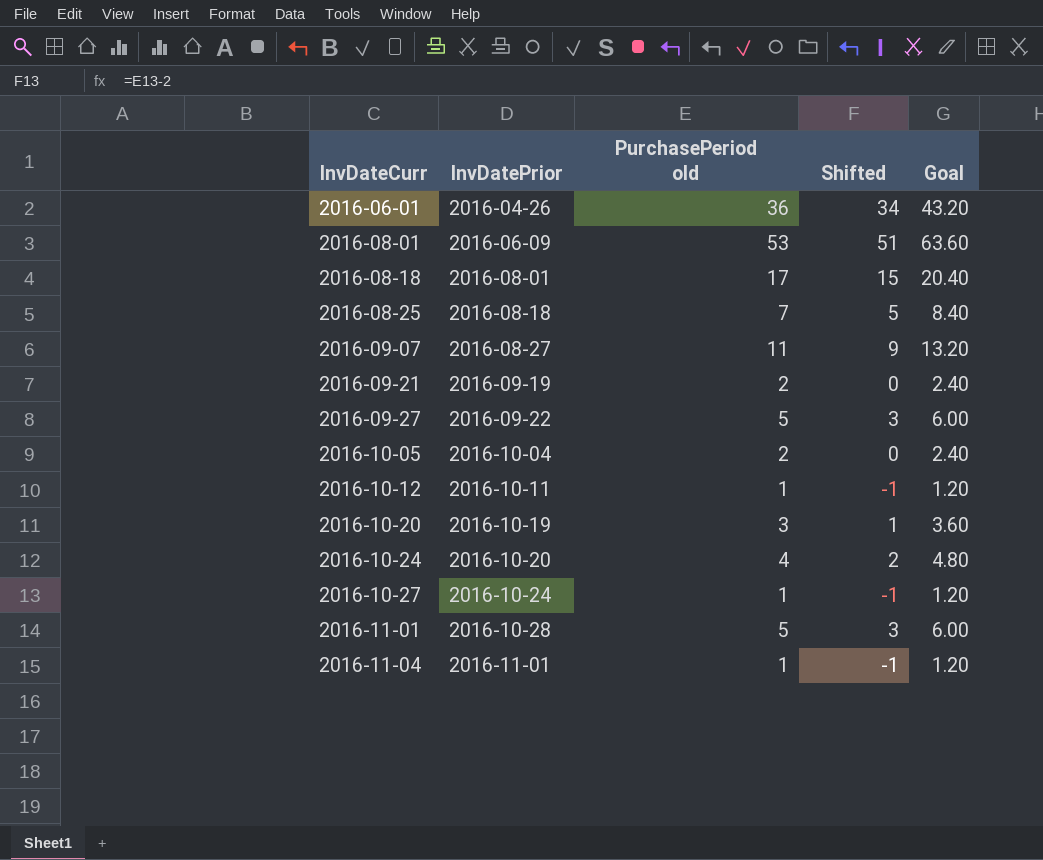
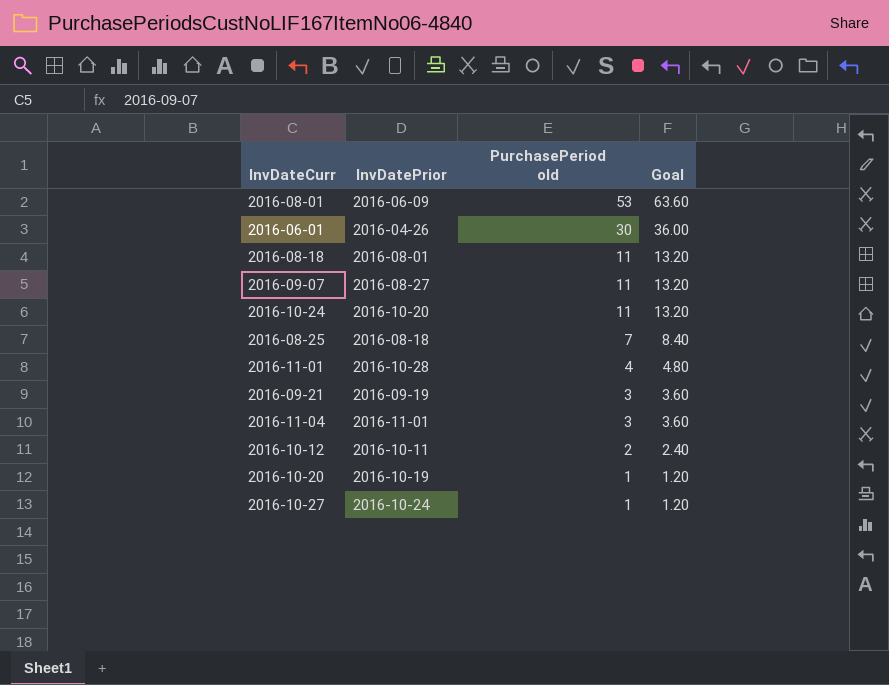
row order: InvDateCurr ascending -> PurchasePeriod old descending
column Shifted | formula: [PurchasePeriod old] - 2 -> none
row 2016-09-27: 2016-09-22 | 5 | 3 | 6.00 -> none
row 2016-10-05: 2016-10-04 | 2 | 0 | 2.40 -> none
2016-06-01 | PurchasePeriod old: 36 -> 30
2016-06-01 | Goal: 43.20 -> 36.00
2016-08-18 | PurchasePeriod old: 17 -> 11
2016-08-18 | Goal: 20.40 -> 13.20
2016-10-24 | PurchasePeriod old: 4 -> 11
2016-10-24 | Goal: 4.80 -> 13.20
2016-11-01 | PurchasePeriod old: 5 -> 4
2016-11-01 | Goal: 6.00 -> 4.80
2016-09-21 | PurchasePeriod old: 2 -> 3
2016-09-21 | Goal: 2.40 -> 3.60
2016-11-04 | PurchasePeriod old: 1 -> 3
2016-11-04 | Goal: 1.20 -> 3.60
2016-10-12 | PurchasePeriod old: 1 -> 2
2016-10-12 | Goal: 1.20 -> 2.40
2016-10-20 | PurchasePeriod old: 3 -> 1
2016-10-20 | Goal: 3.60 -> 1.20

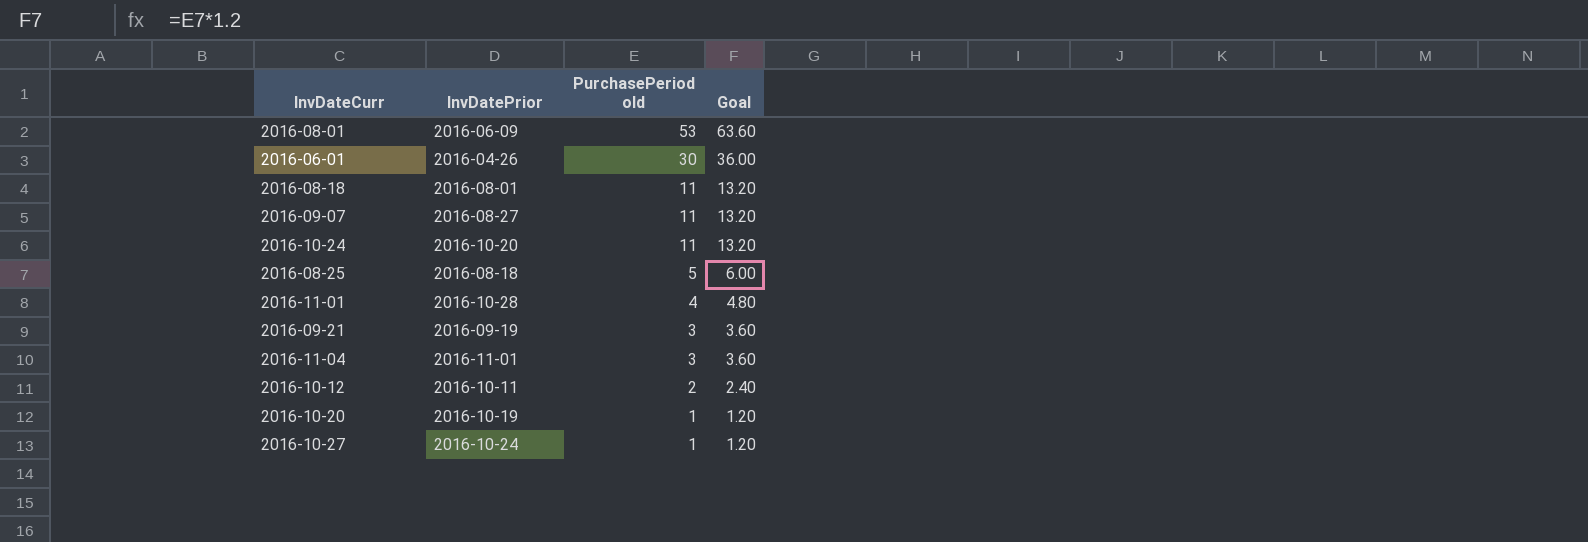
2016-08-25 | PurchasePeriod old: 7 -> 5
2016-08-25 | Goal: 8.40 -> 6.00

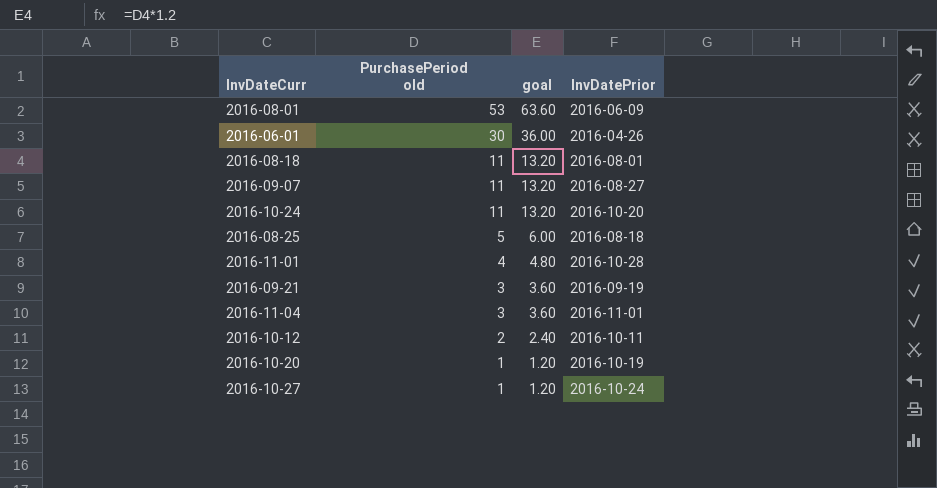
column name: Goal -> goal
column InvDatePrior | position: 2 -> 4

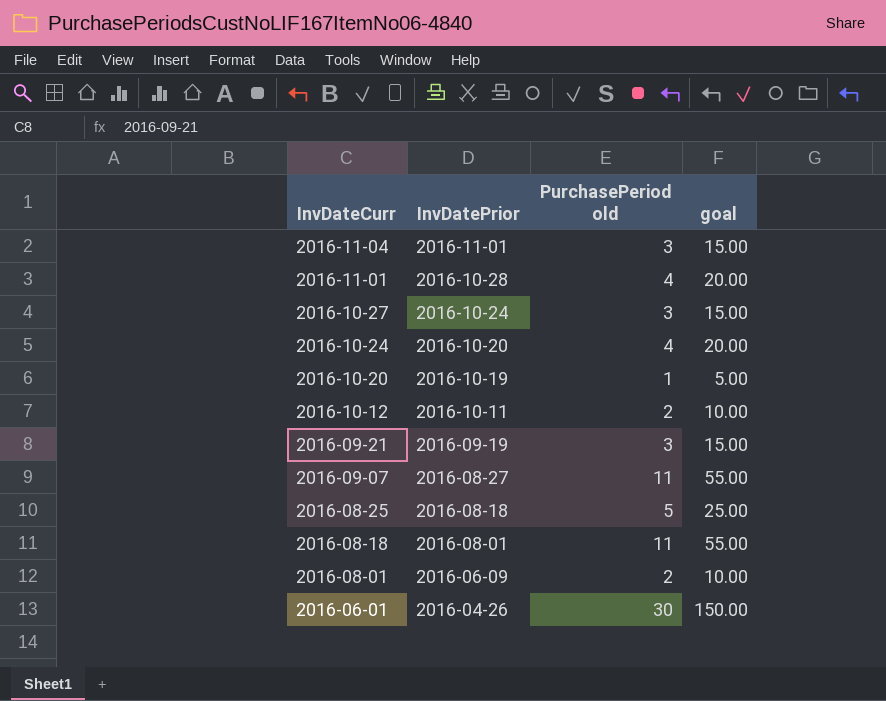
row order: PurchasePeriod old descending -> InvDateCurr descending
column InvDatePrior | position: 4 -> 2
column goal | formula: [PurchasePeriod old] * 1.2 -> [PurchasePeriod old] * 5
2016-10-27 | PurchasePeriod old: 1 -> 3
2016-10-24 | PurchasePeriod old: 11 -> 4
2016-08-01 | PurchasePeriod old: 53 -> 2

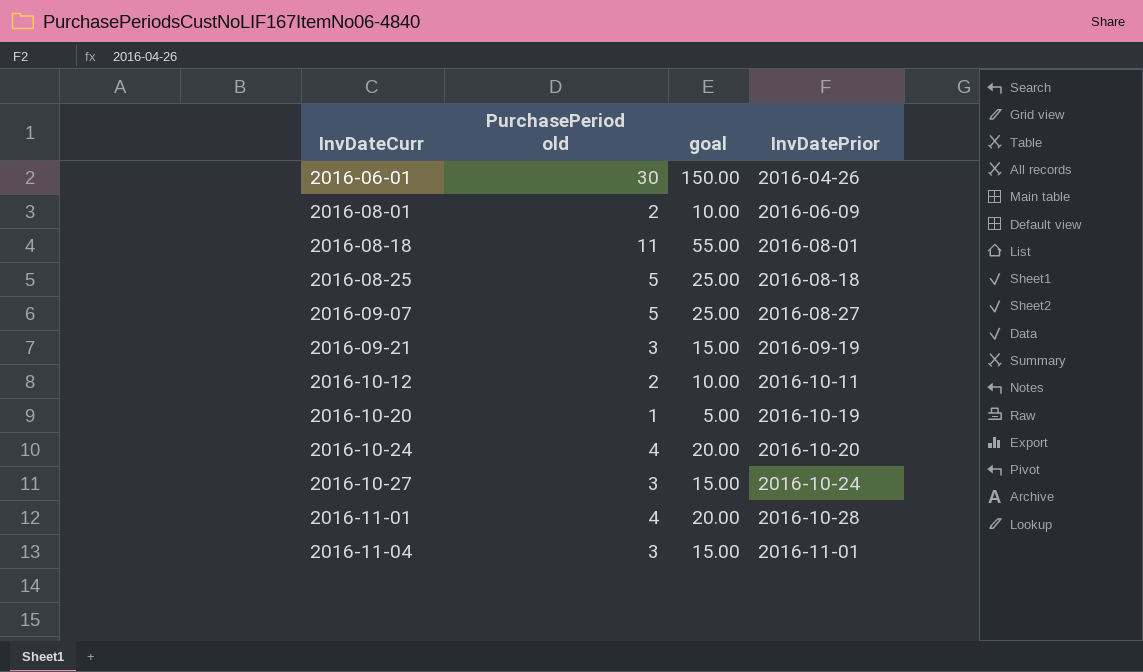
row order: InvDateCurr descending -> InvDateCurr ascending
column InvDatePrior | position: 2 -> 4
2016-09-07 | PurchasePeriod old: 11 -> 5
2016-09-07 | goal: 55.00 -> 25.00

